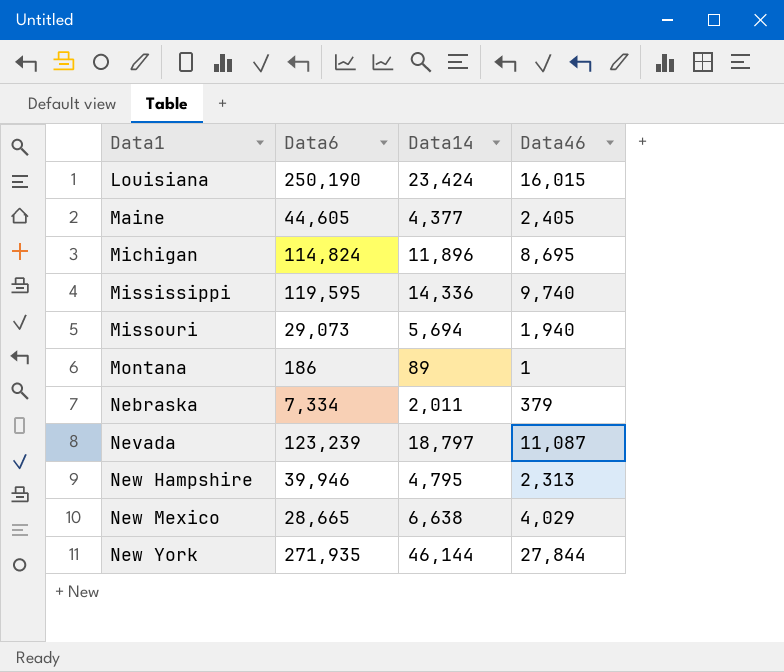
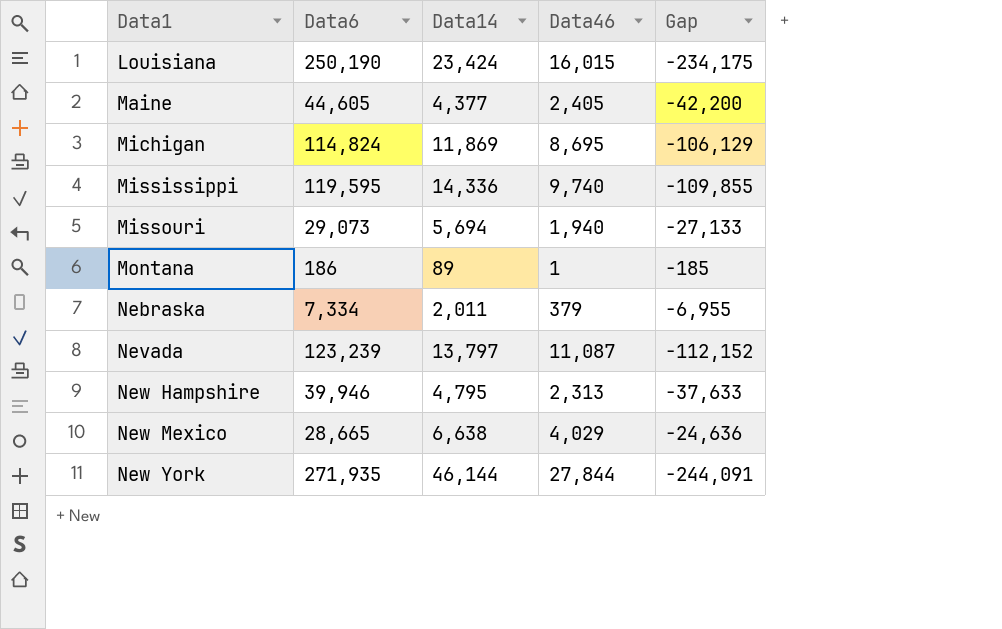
column Gap | formula: none -> [Data46] - [Data6]
Michigan | Data14: 11,896 -> 11,869
Nevada | Data14: 18,797 -> 13,797

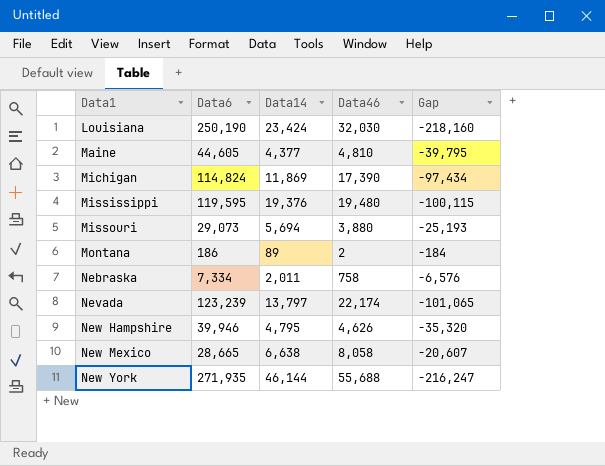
Louisiana | Data46: 16,015 -> 32,030
Louisiana | Gap: -234,175 -> -218,160
Maine | Data46: 2,405 -> 4,810
Maine | Gap: -42,200 -> -39,795
Michigan | Data46: 8,695 -> 17,390
Michigan | Gap: -106,129 -> -97,434
Mississippi | Data14: 14,336 -> 19,376
Mississippi | Data46: 9,740 -> 19,480
Mississippi | Gap: -109,855 -> -100,115
Missouri | Data46: 1,940 -> 3,880
Missouri | Gap: -27,133 -> -25,193
Montana | Data46: 1 -> 2
Montana | Gap: -185 -> -184
Nebraska | Data46: 379 -> 758
Nebraska | Gap: -6,955 -> -6,576
Nevada | Data46: 11,087 -> 22,174
Nevada | Gap: -112,152 -> -101,065
New Hampshire | Data46: 2,313 -> 4,626
New Hampshire | Gap: -37,633 -> -35,320
New Mexico | Data46: 4,029 -> 8,058
New Mexico | Gap: -24,636 -> -20,607
New York | Data46: 27,844 -> 55,688
New York | Gap: -244,091 -> -216,247

